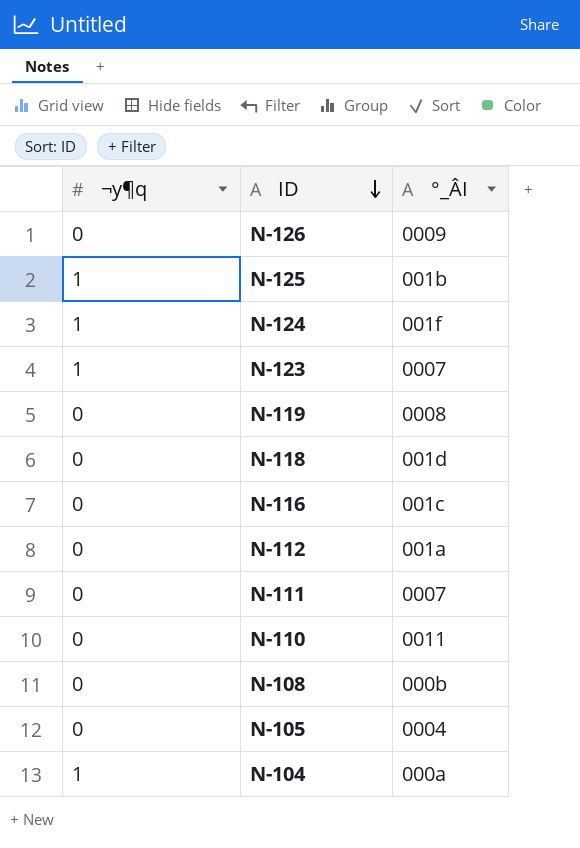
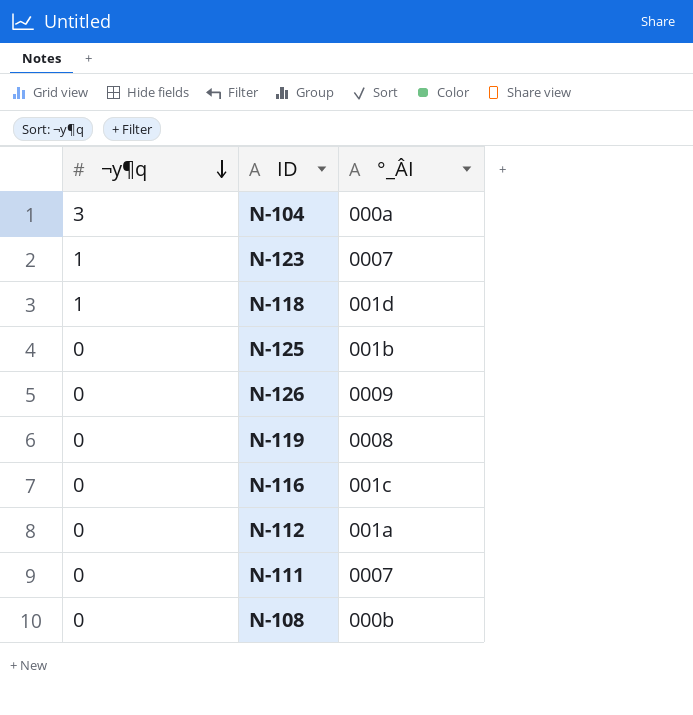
row order: ID descending -> ¬y¶q descending
row N-124: 1 | 001f -> none
row N-110: 0 | 0011 -> none
row N-105: 0 | 0004 -> none
N-104 | ¬y¶q: 1 -> 3
N-118 | ¬y¶q: 0 -> 1
N-125 | ¬y¶q: 1 -> 0

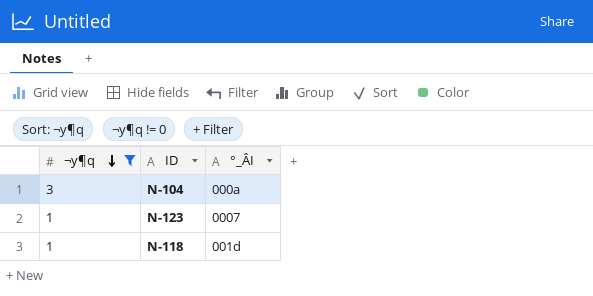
filter: none -> ¬y¶q != 0

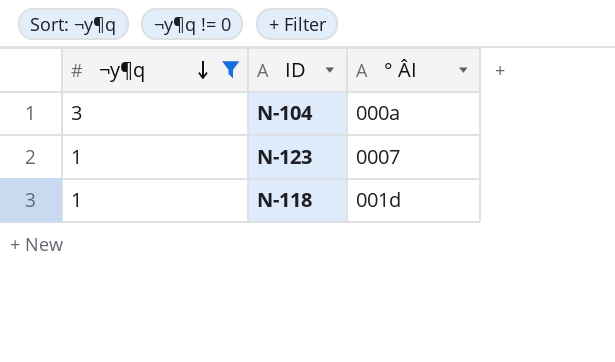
column name: °_ÂI -> ° ÂI

